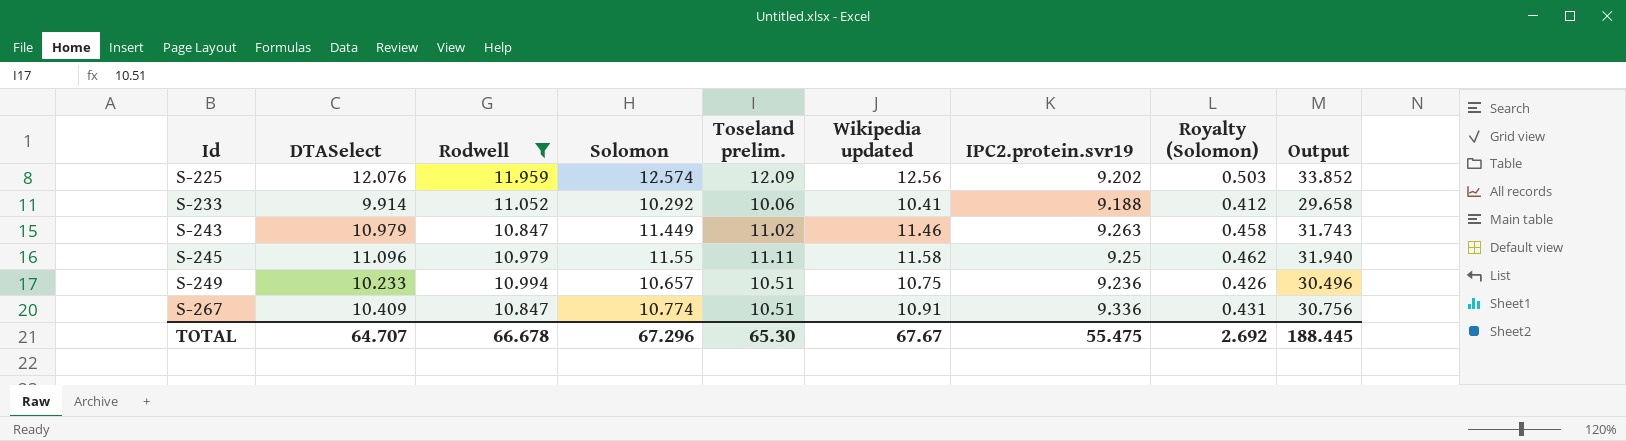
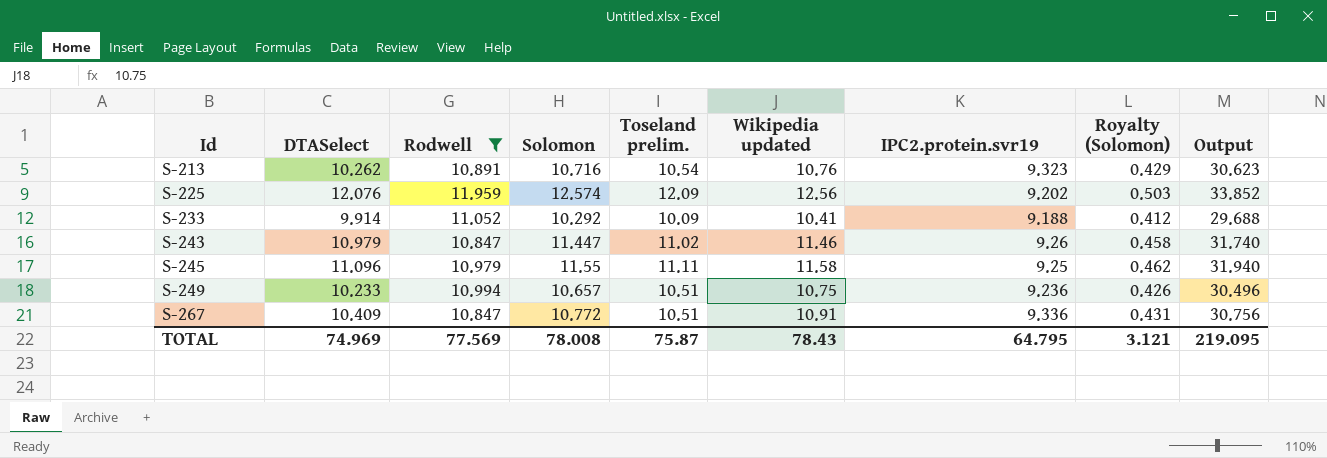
row S-213: none -> 10.262 | 10.891 | 10.716 | 10.54 | 10.76 | 9.323 | 0.429 | 30.623
S-233 | Toseland prelim.: 10.06 -> 10.09
S-233 | Output: 29.658 -> 29.688
S-243 | Solomon: 11.449 -> 11.447
S-243 | IPC2.protein.svr19: 9.263 -> 9.26
S-243 | Output: 31.743 -> 31.740
S-267 | Solomon: 10.774 -> 10.772
TOTAL | DTASelect: 64.707 -> 74.969
TOTAL | Rodwell: 66.678 -> 77.569
TOTAL | Solomon: 67.296 -> 78.008
TOTAL | Toseland prelim.: 65.30 -> 75.87
TOTAL | Wikipedia updated: 67.67 -> 78.43
TOTAL | IPC2.protein.svr19: 55.475 -> 64.795
TOTAL | Royalty (Solomon): 2.692 -> 3.121
TOTAL | Output: 188.445 -> 219.095

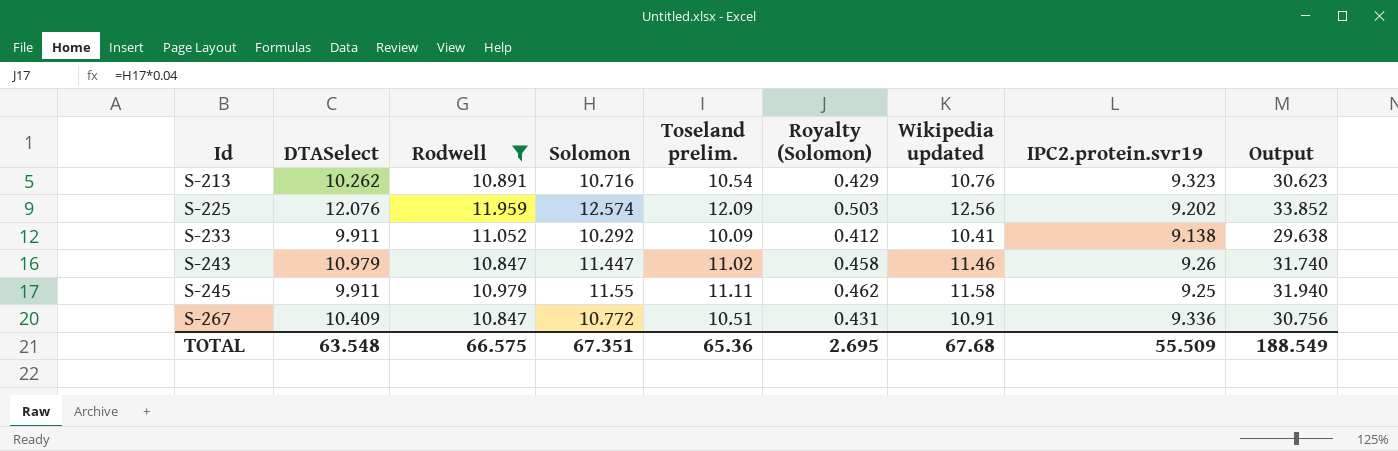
column Royalty (Solomon) | position: 8 -> 6
row S-249: 10.233 | 10.994 | 10.657 | 10.51 | 10.75 | 9.236 | 0.426 | 30.496 -> none
S-233 | DTASelect: 9.914 -> 9.911
S-233 | IPC2.protein.svr19: 9.188 -> 9.138
S-233 | Output: 29.688 -> 29.638
S-245 | DTASelect: 11.096 -> 9.911
TOTAL | DTASelect: 74.969 -> 63.548
TOTAL | Rodwell: 77.569 -> 66.575
TOTAL | Solomon: 78.008 -> 67.351
TOTAL | Toseland prelim.: 75.87 -> 65.36
TOTAL | Royalty (Solomon): 3.121 -> 2.695
TOTAL | Wikipedia updated: 78.43 -> 67.68
TOTAL | IPC2.protein.svr19: 64.795 -> 55.509
TOTAL | Output: 219.095 -> 188.549

